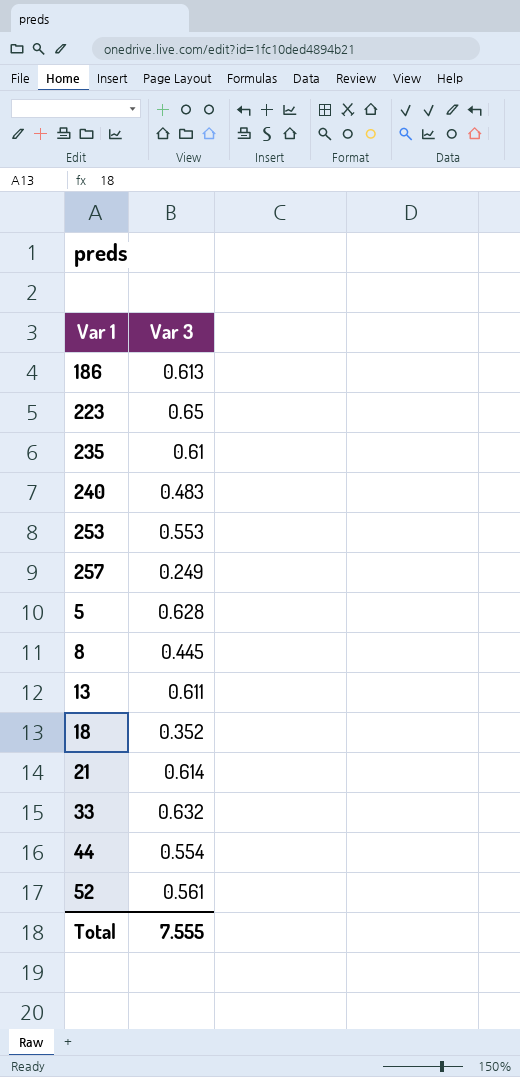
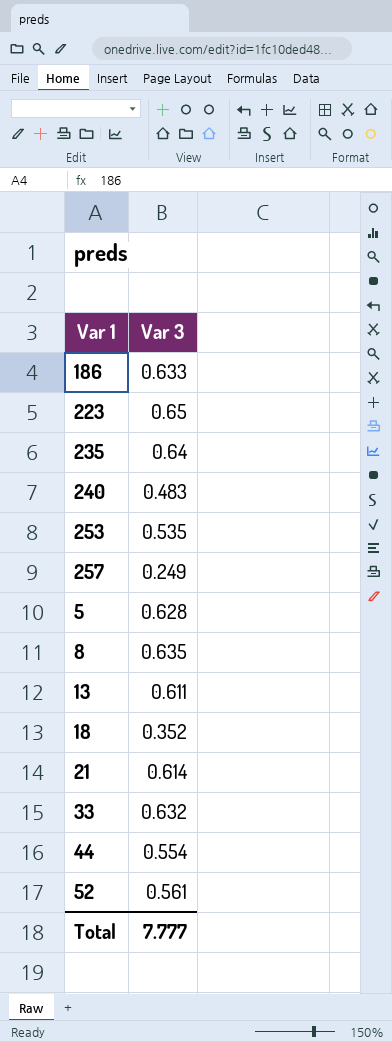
186 | Var 3: 0.613 -> 0.633
235 | Var 3: 0.61 -> 0.64
253 | Var 3: 0.553 -> 0.535
8 | Var 3: 0.445 -> 0.635
Total | Var 3: 7.555 -> 7.777

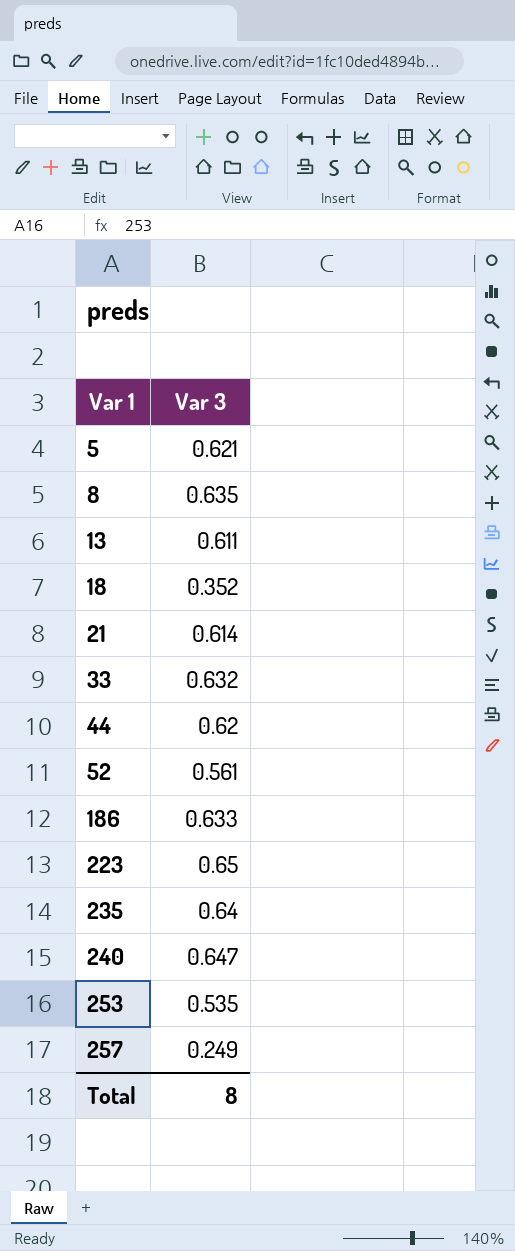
row order: none -> Var 1 ascending
5 | Var 3: 0.628 -> 0.621
44 | Var 3: 0.554 -> 0.62
240 | Var 3: 0.483 -> 0.647
Total | Var 3: 7.777 -> 8

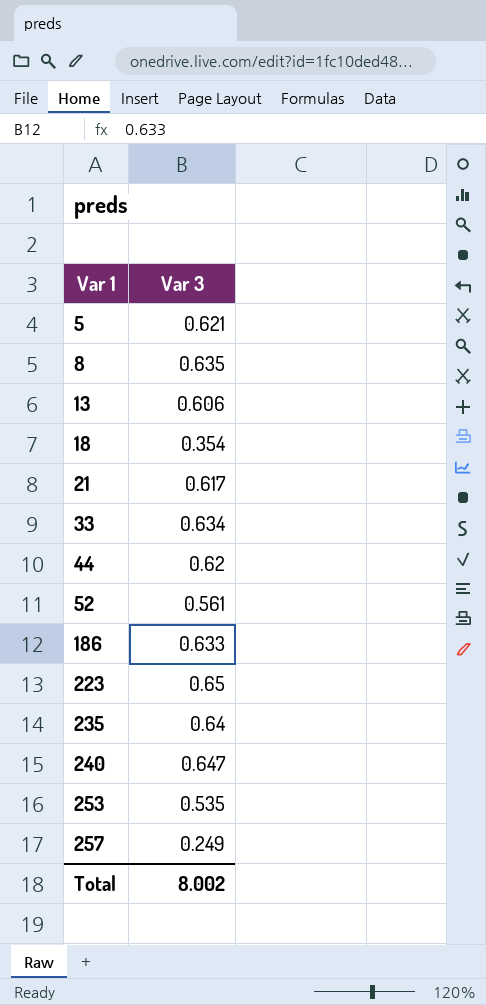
13 | Var 3: 0.611 -> 0.606
18 | Var 3: 0.352 -> 0.354
21 | Var 3: 0.614 -> 0.617
33 | Var 3: 0.632 -> 0.634
Total | Var 3: 8 -> 8.002

